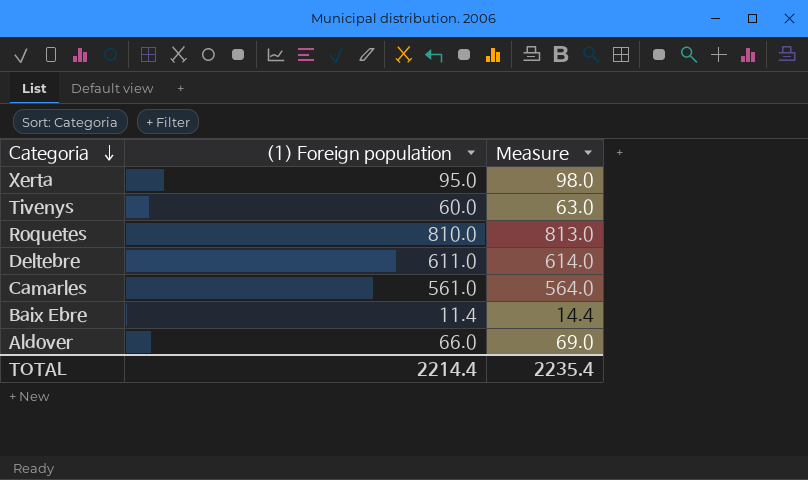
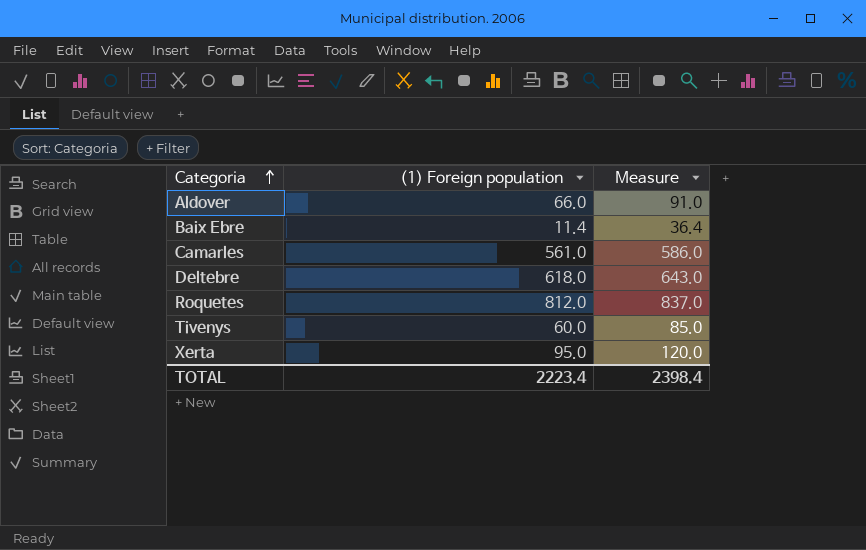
row order: Categoria descending -> Categoria ascending
column Measure | formula: [(1) Foreign population] + 3 -> [(1) Foreign population] + 25
Deltebre | (1) Foreign population: 611.0 -> 618.0
Roquetes | (1) Foreign population: 810.0 -> 812.0
TOTAL | (1) Foreign population: 2214.4 -> 2223.4
TOTAL | Measure: 2235.4 -> 2398.4

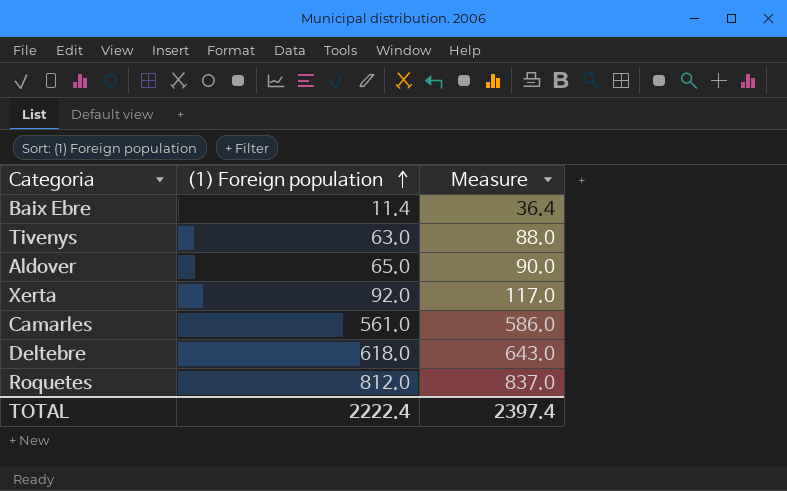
row order: Categoria ascending -> (1) Foreign population ascending
Tivenys | (1) Foreign population: 60.0 -> 63.0
Tivenys | Measure: 85.0 -> 88.0
Aldover | (1) Foreign population: 66.0 -> 65.0
Aldover | Measure: 91.0 -> 90.0
Xerta | (1) Foreign population: 95.0 -> 92.0
Xerta | Measure: 120.0 -> 117.0
TOTAL | (1) Foreign population: 2223.4 -> 2222.4
TOTAL | Measure: 2398.4 -> 2397.4

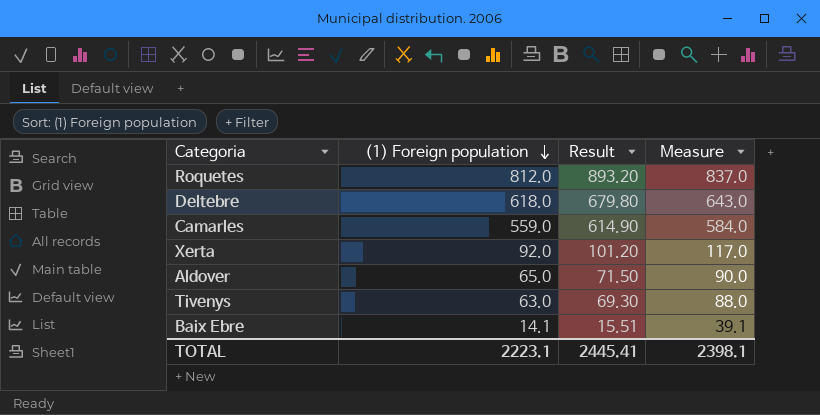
row order: (1) Foreign population ascending -> (1) Foreign population descending
column Result | formula: none -> [(1) Foreign population] * 1.1
Camarles | (1) Foreign population: 561.0 -> 559.0
Camarles | Measure: 586.0 -> 584.0
Baix Ebre | (1) Foreign population: 11.4 -> 14.1
Baix Ebre | Measure: 36.4 -> 39.1
TOTAL | (1) Foreign population: 2222.4 -> 2223.1
TOTAL | Measure: 2397.4 -> 2398.1

